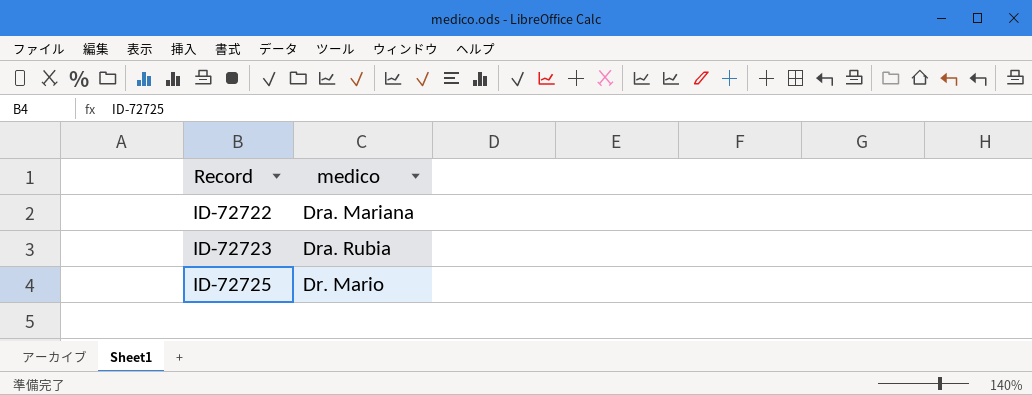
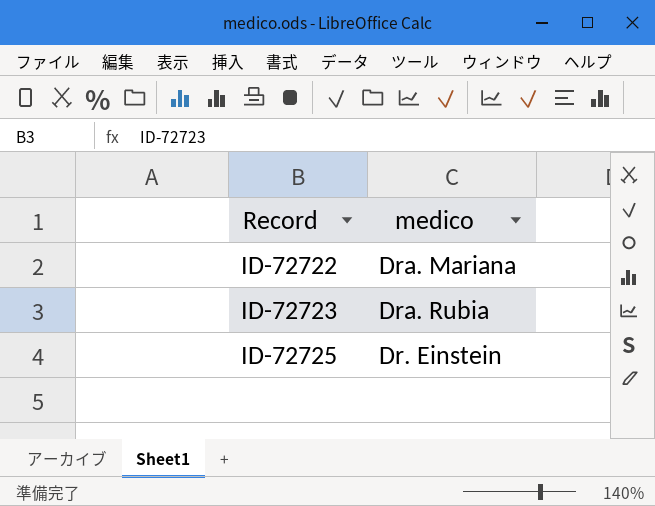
ID-72725 | medico: Dr. Mario -> Dr. Einstein

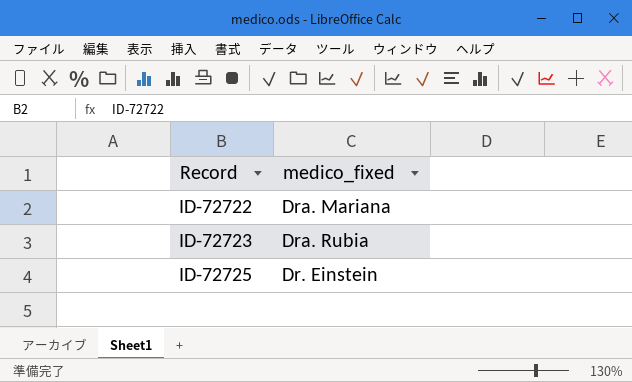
column name: medico -> medico_fixed

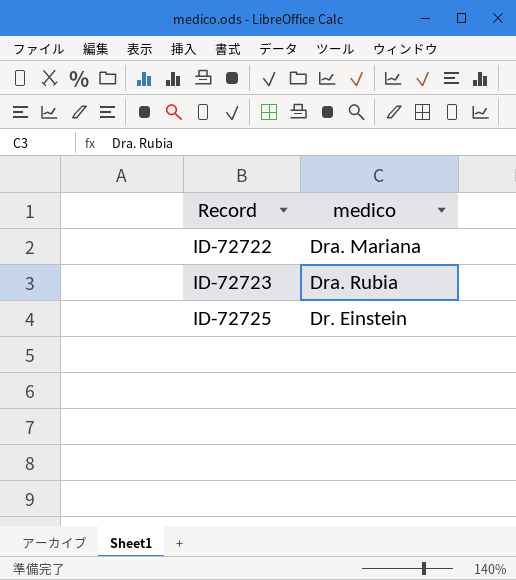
column name: medico_fixed -> medico

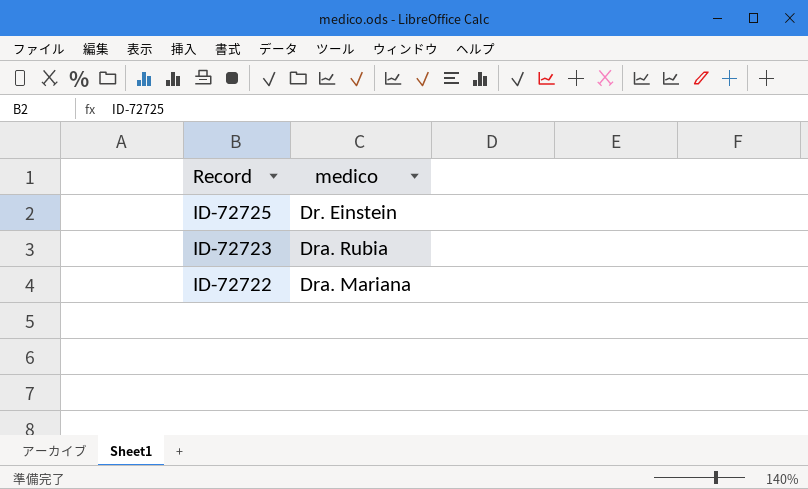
row order: Record ascending -> Record descending

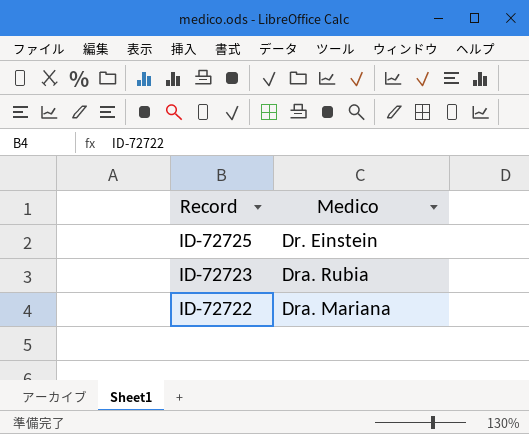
column name: medico -> Medico

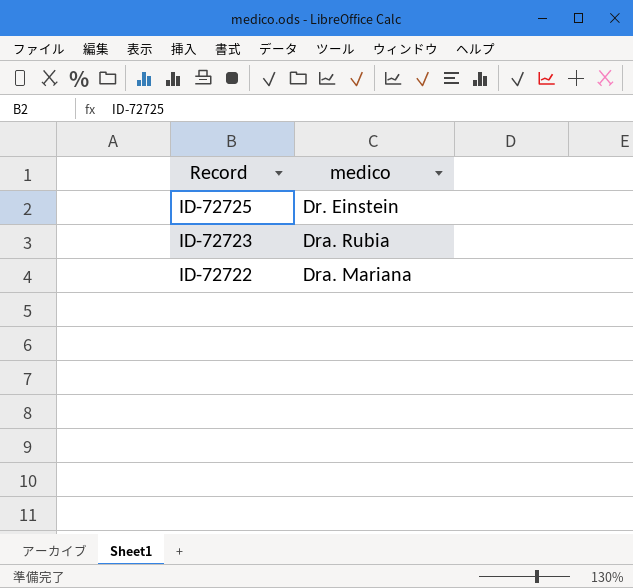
column name: Medico -> medico

